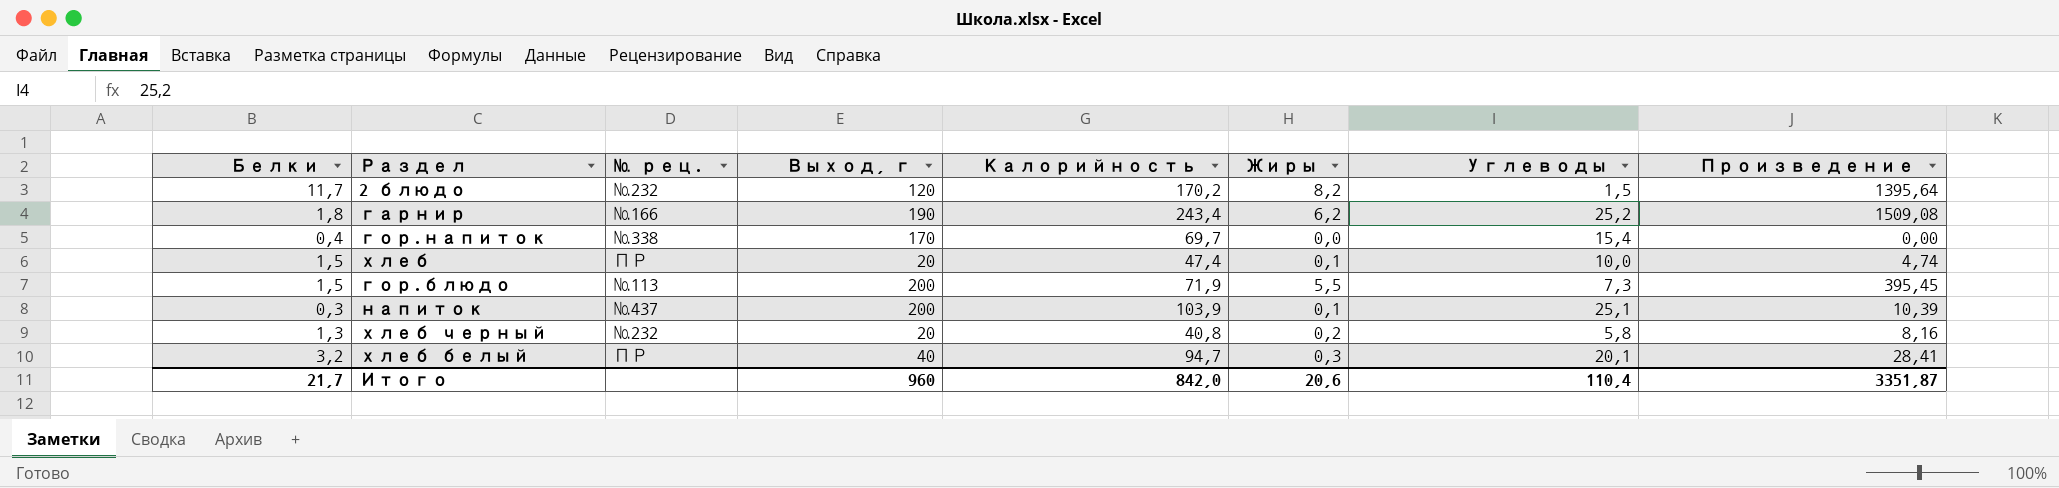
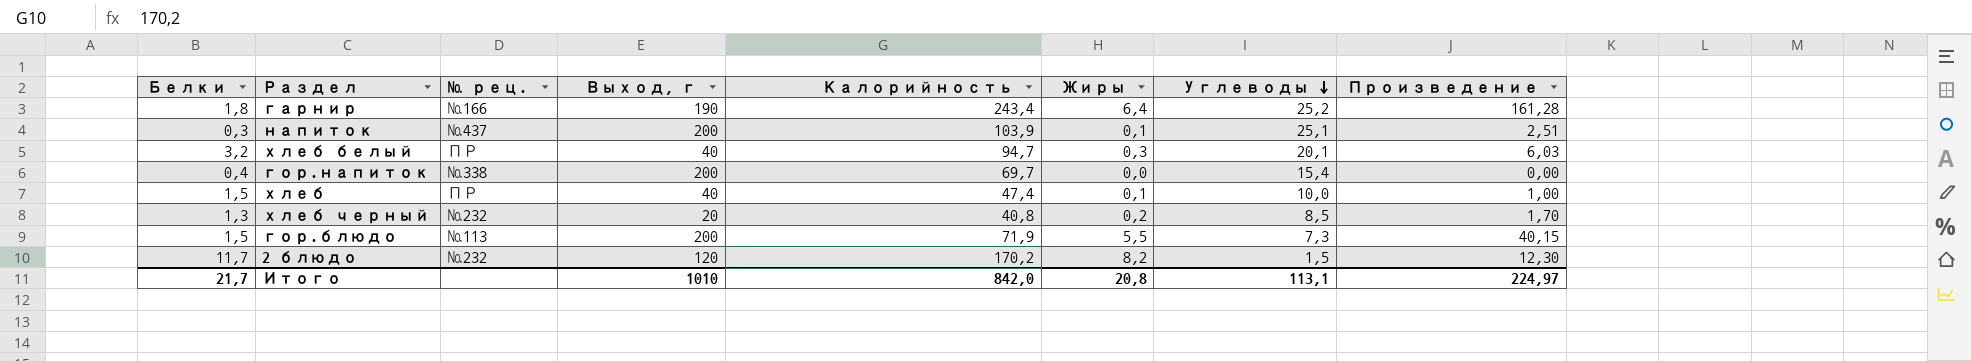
row order: none -> Углеводы descending
column Произведение | formula: [Калорийность] * [Жиры] -> [Жиры] * [Углеводы]
гарнир | Жиры: 6,2 -> 6,4
гор.напиток | Выход, г: 170 -> 200
хлеб | Выход, г: 20 -> 40
хлеб черный | Углеводы: 5,8 -> 8,5
Итого | Выход, г: 960 -> 1010
Итого | Жиры: 20,6 -> 20,8
Итого | Углеводы: 110,4 -> 113,1
Итого | Произведение: 3351,87 -> 224,97

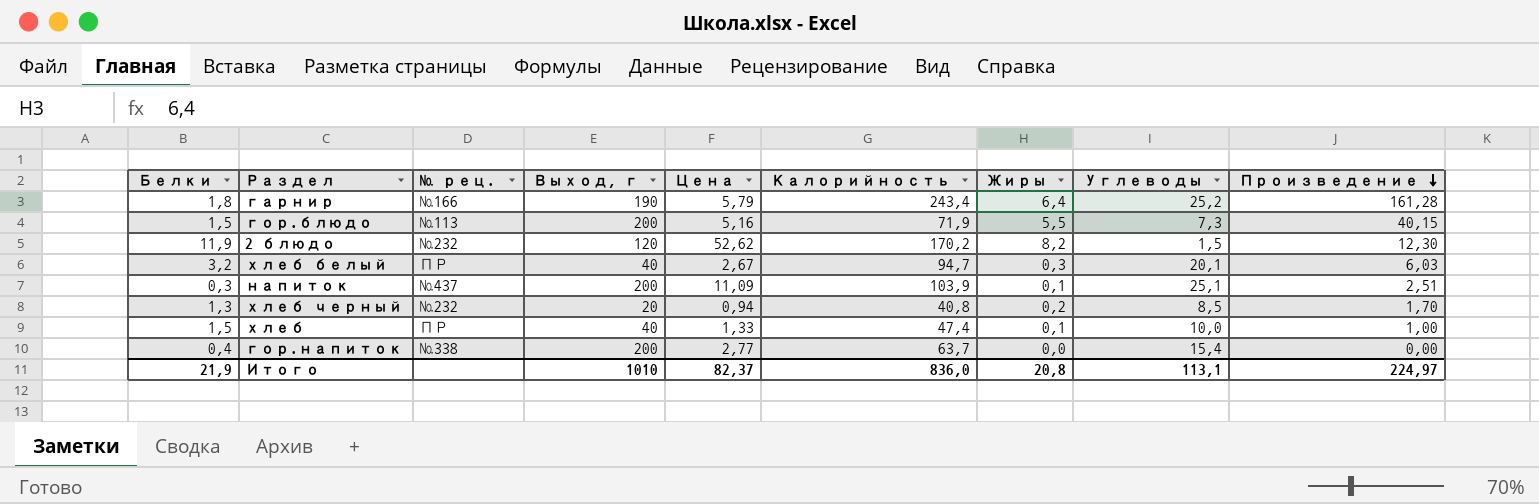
row order: Углеводы descending -> Произведение descending
column Цена | position: none -> 5
2 блюдо | Белки: 11,7 -> 11,9
гор.напиток | Калорийность: 69,7 -> 63,7
Итого | Белки: 21,7 -> 21,9
Итого | Калорийность: 842,0 -> 836,0

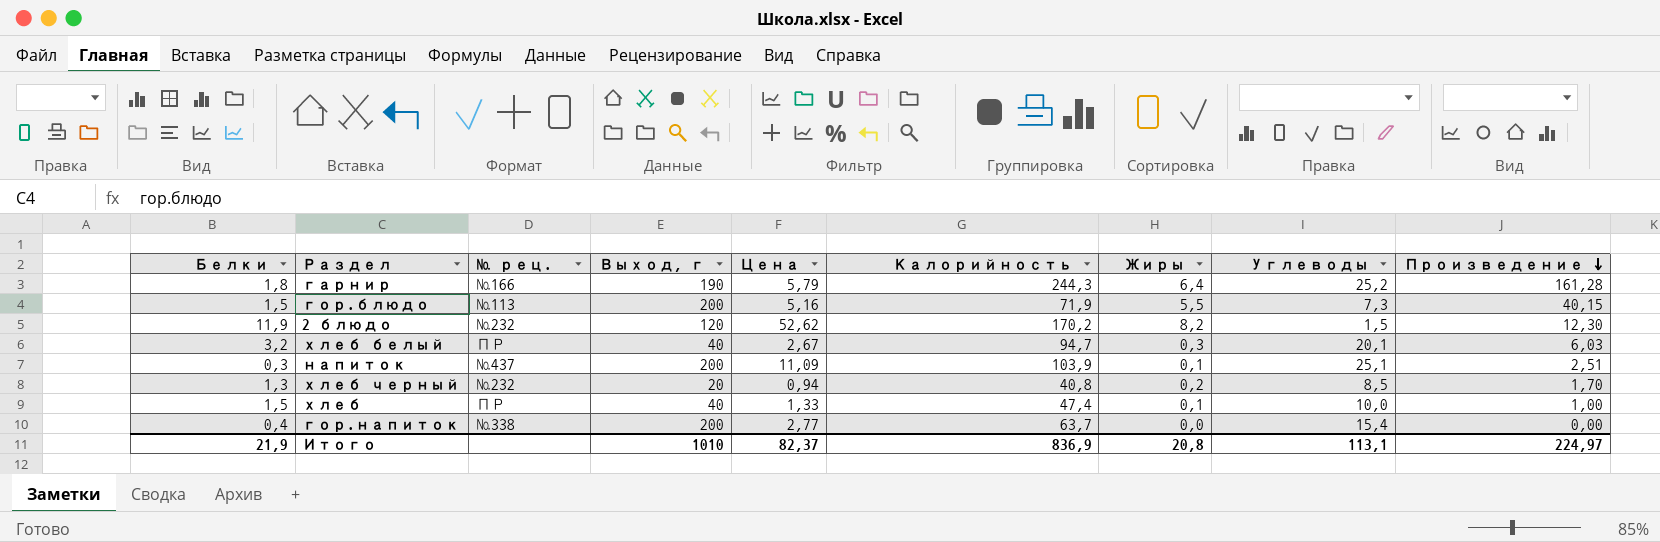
гарнир | Калорийность: 243,4 -> 244,3
Итого | Калорийность: 836,0 -> 836,9

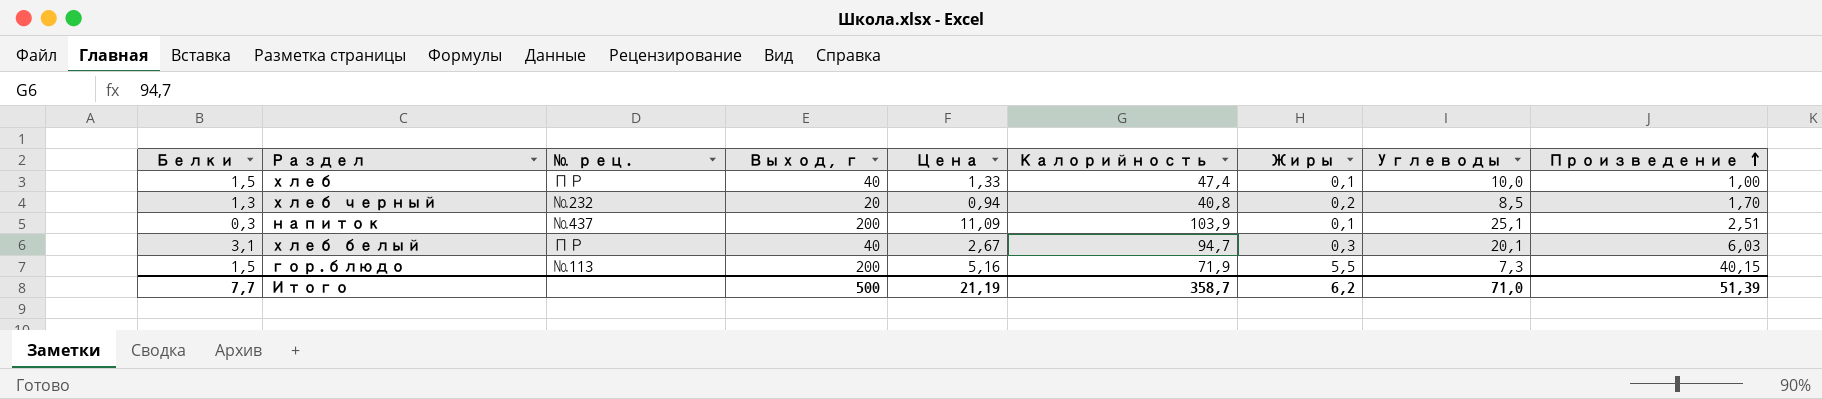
row order: Произведение descending -> Произведение ascending
row гарнир: 1,8 | №166 | 190 | 5,79 | 244,3 | 6,4 | 25,2 | 161,28 -> none
row 2 блюдо: 11,9 | №232 | 120 | 52,62 | 170,2 | 8,2 | 1,5 | 12,30 -> none
row гор.напиток: 0,4 | №338 | 200 | 2,77 | 63,7 | 0,0 | 15,4 | 0,00 -> none
хлеб белый | Белки: 3,2 -> 3,1
Итого | Белки: 21,9 -> 7,7
Итого | Выход, г: 1010 -> 500
Итого | Цена: 82,37 -> 21,19
Итого | Калорийность: 836,9 -> 358,7
Итого | Жиры: 20,8 -> 6,2
Итого | Углеводы: 113,1 -> 71,0
Итого | Произведение: 224,97 -> 51,39

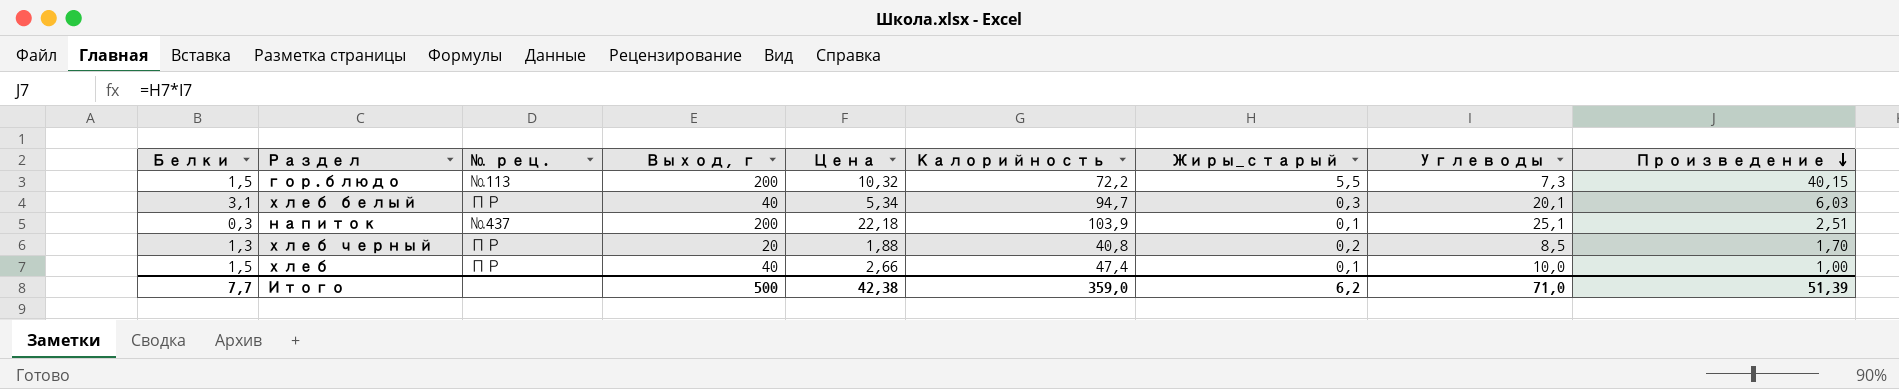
row order: Произведение ascending -> Произведение descending
column name: Жиры -> Жиры_старый
гор.блюдо | Цена: 5,16 -> 10,32
гор.блюдо | Калорийность: 71,9 -> 72,2
хлеб белый | Цена: 2,67 -> 5,34
напиток | Цена: 11,09 -> 22,18
хлеб черный | № рец.: №232 -> ПР
хлеб черный | Цена: 0,94 -> 1,88
хлеб | Цена: 1,33 -> 2,66
Итого | Цена: 21,19 -> 42,38
Итого | Калорийность: 358,7 -> 359,0

